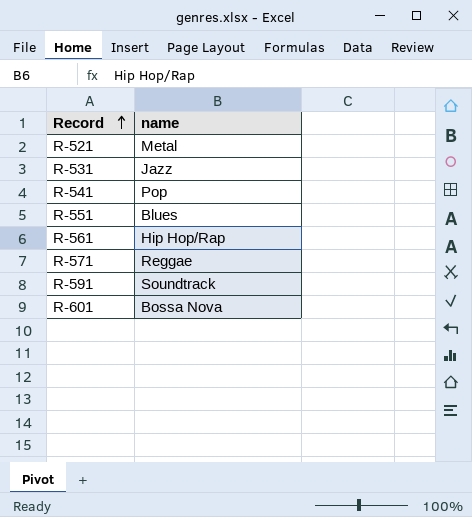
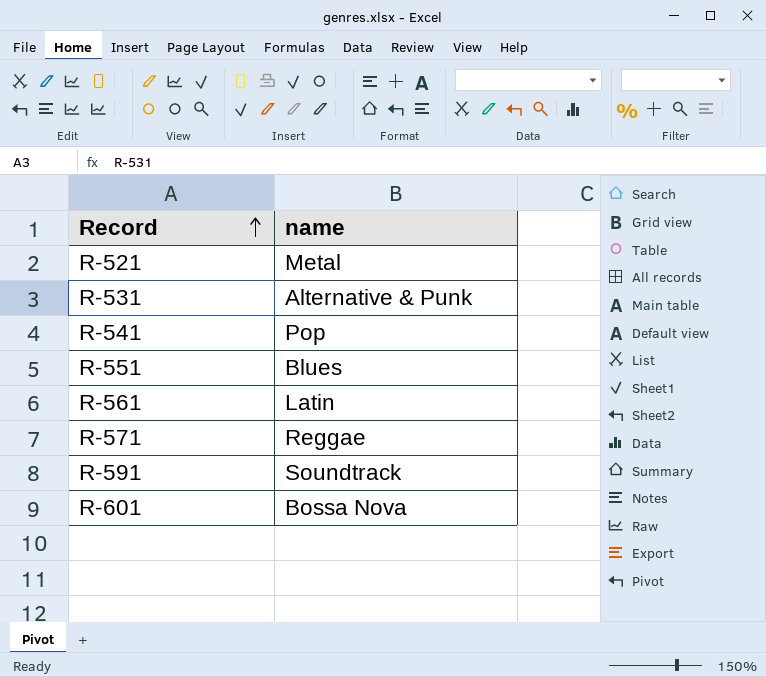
R-531 | name: Jazz -> Alternative & Punk
R-561 | name: Hip Hop/Rap -> Latin

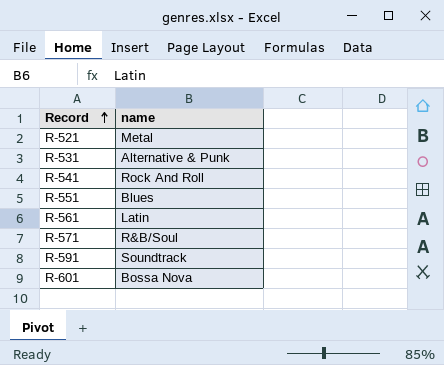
R-541 | name: Pop -> Rock And Roll
R-571 | name: Reggae -> R&B/Soul

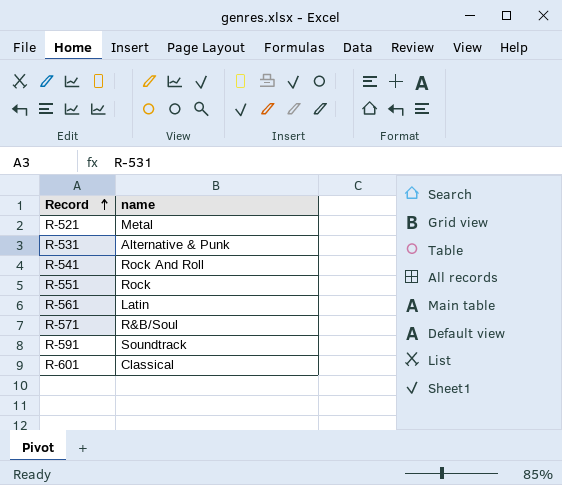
R-551 | name: Blues -> Rock
R-601 | name: Bossa Nova -> Classical

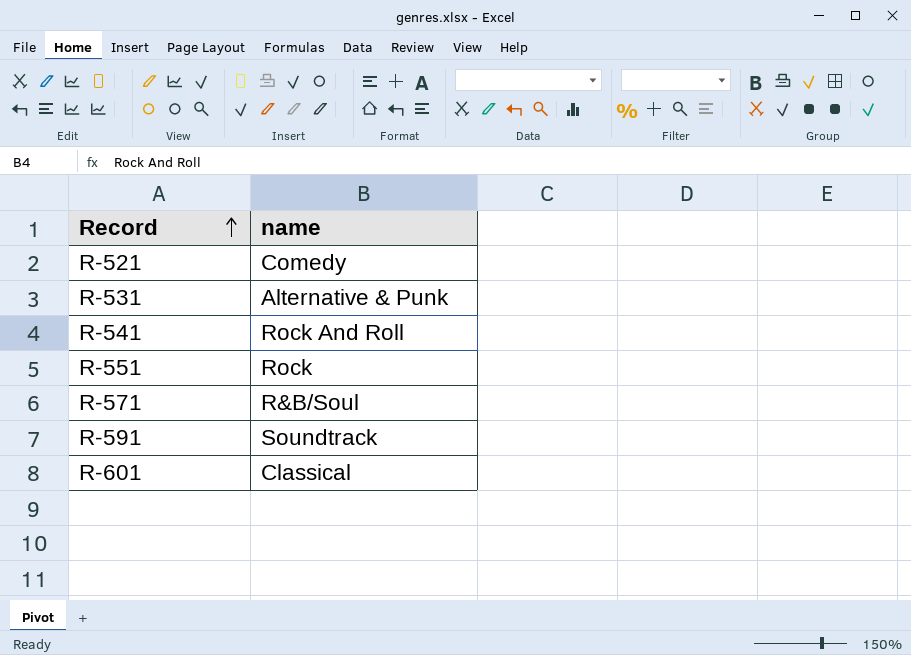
row R-561: Latin -> none
R-521 | name: Metal -> Comedy

